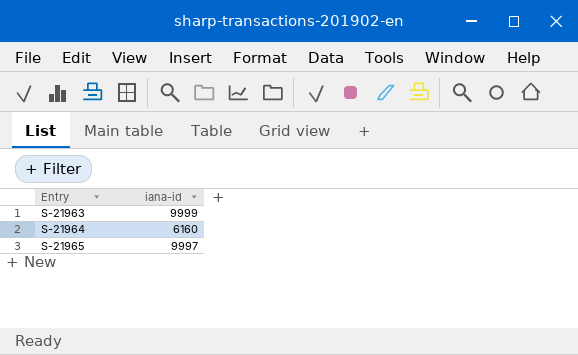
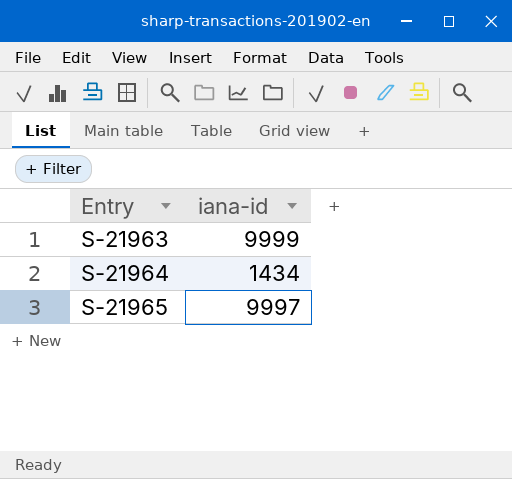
S-21964 | iana-id: 6160 -> 1434

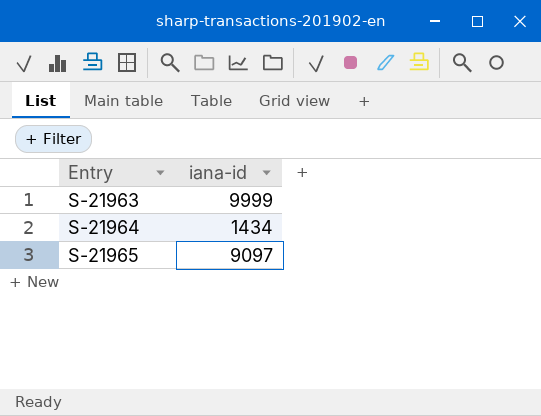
S-21965 | iana-id: 9997 -> 9097

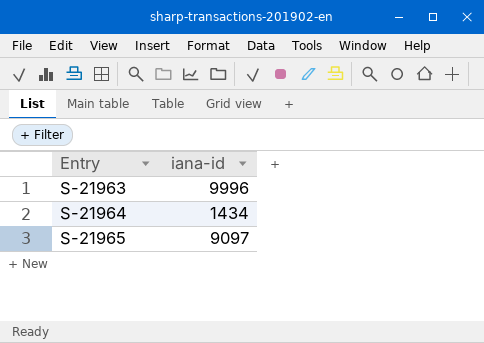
S-21963 | iana-id: 9999 -> 9996

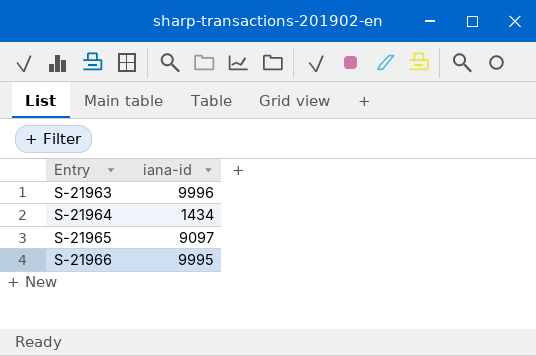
row S-21966: none -> 9995

